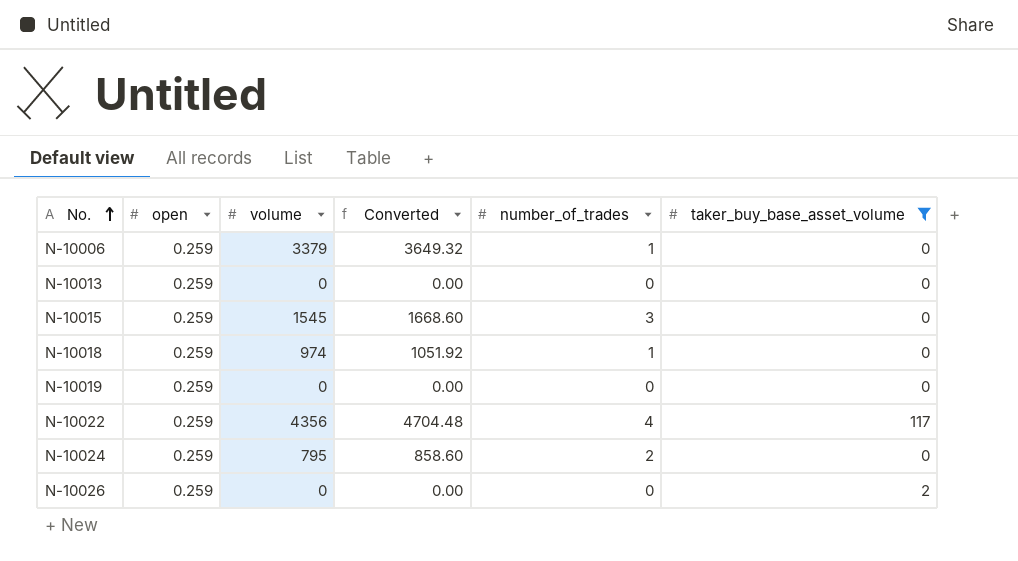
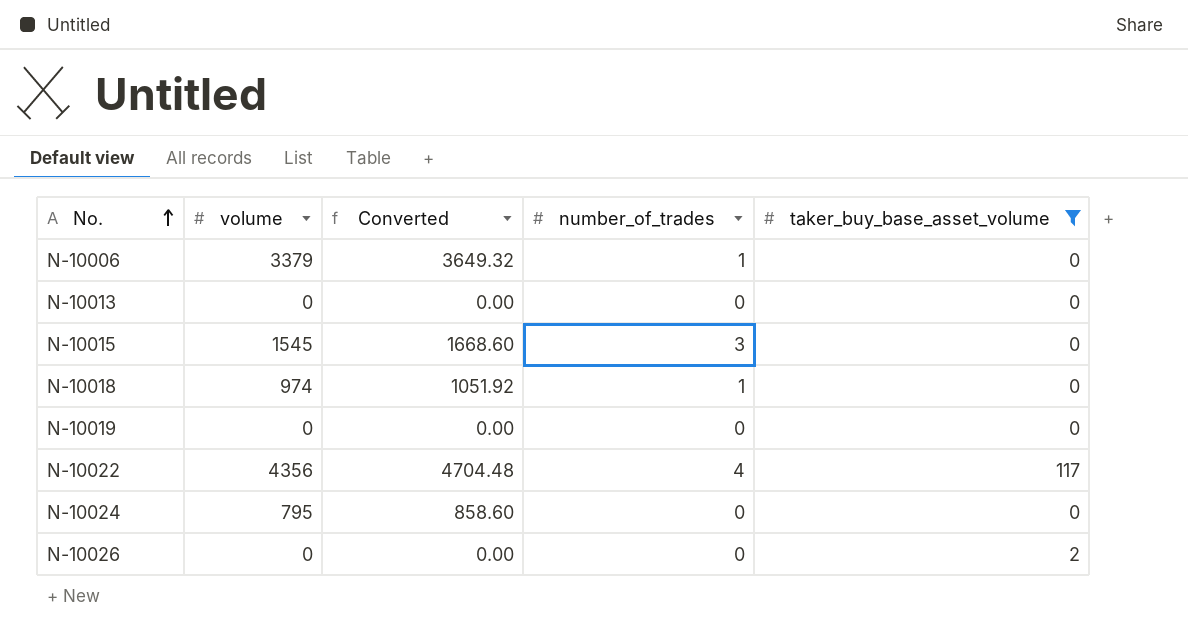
column open | position: 2 -> none
N-10024 | number_of_trades: 2 -> 0

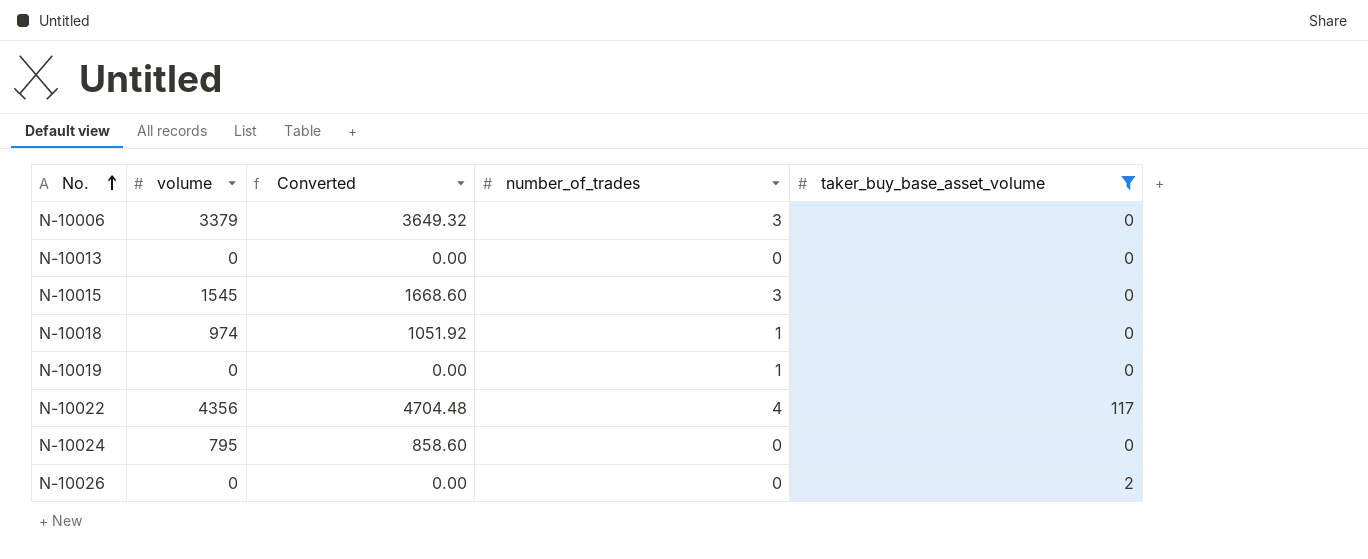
N-10006 | number_of_trades: 1 -> 3
N-10019 | number_of_trades: 0 -> 1

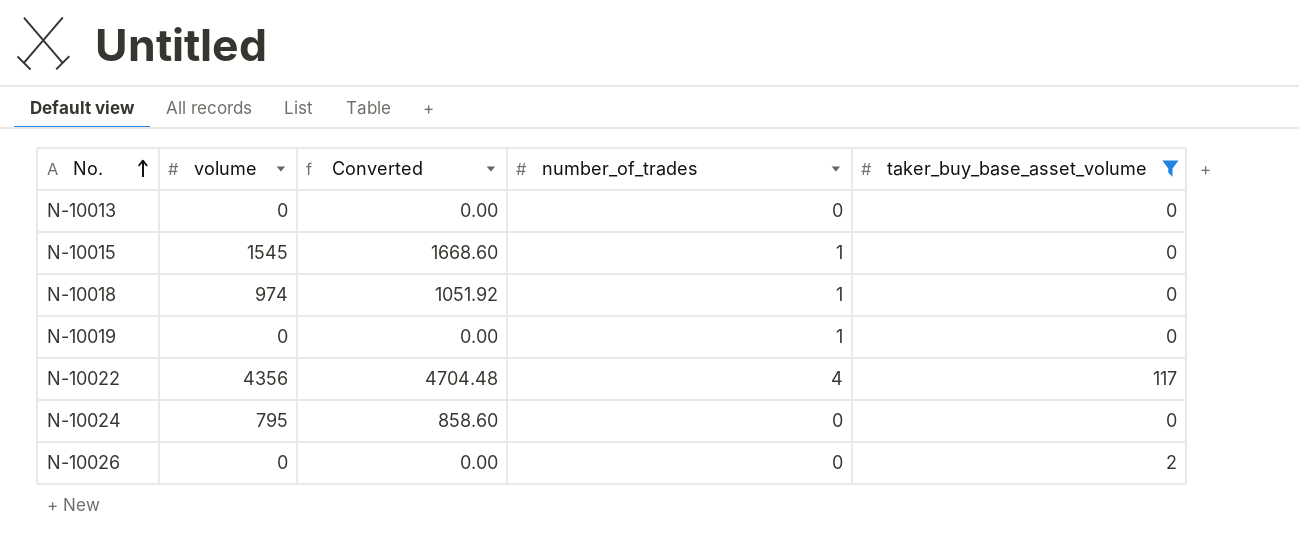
row N-10006: 3379 | 3649.32 | 3 | 0 -> none
N-10015 | number_of_trades: 3 -> 1

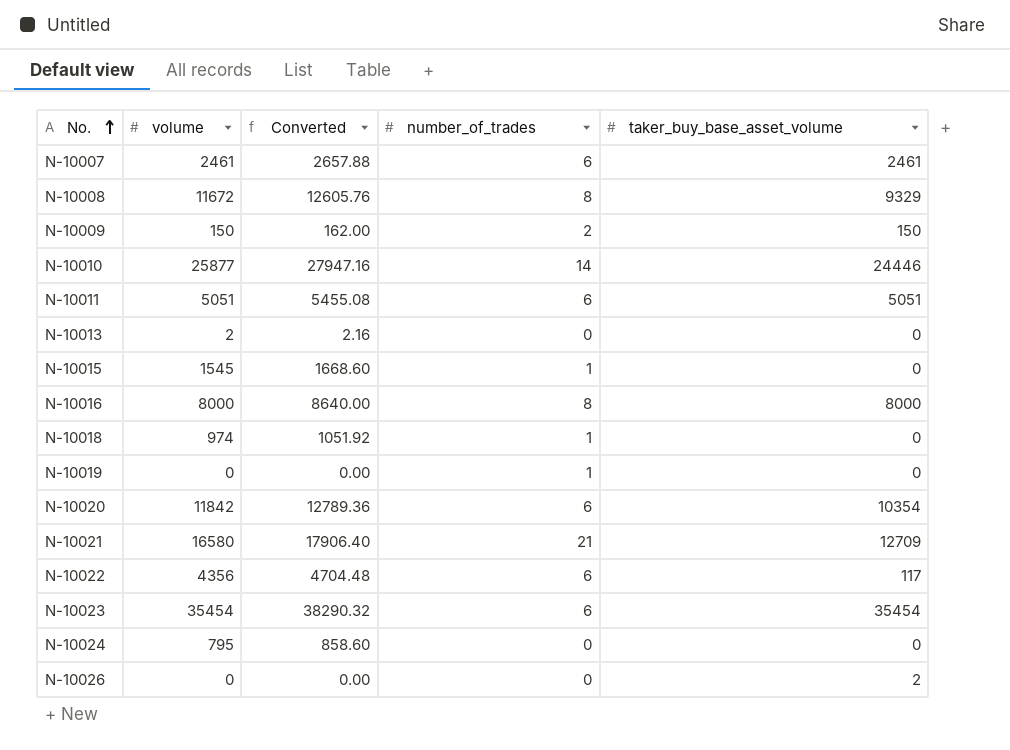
filter: taker_buy_base_asset_volume <= 117 -> none
N-10013 | volume: 0 -> 2
N-10013 | Converted: 0.00 -> 2.16
N-10022 | number_of_trades: 4 -> 6

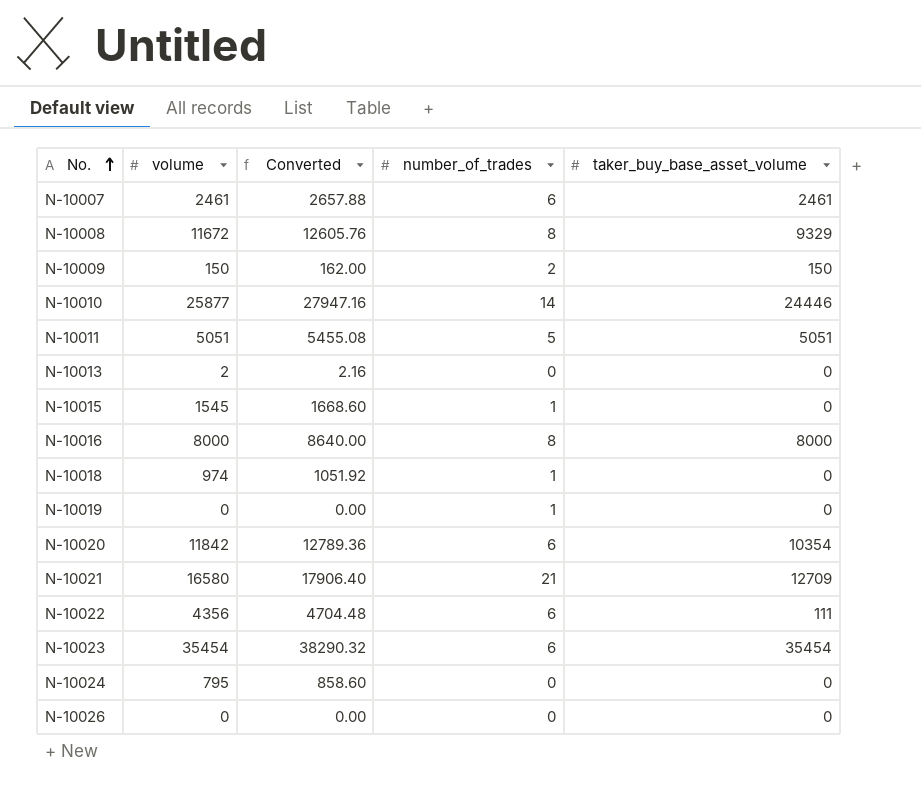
N-10011 | number_of_trades: 6 -> 5
N-10022 | taker_buy_base_asset_volume: 117 -> 111
N-10026 | taker_buy_base_asset_volume: 2 -> 0

